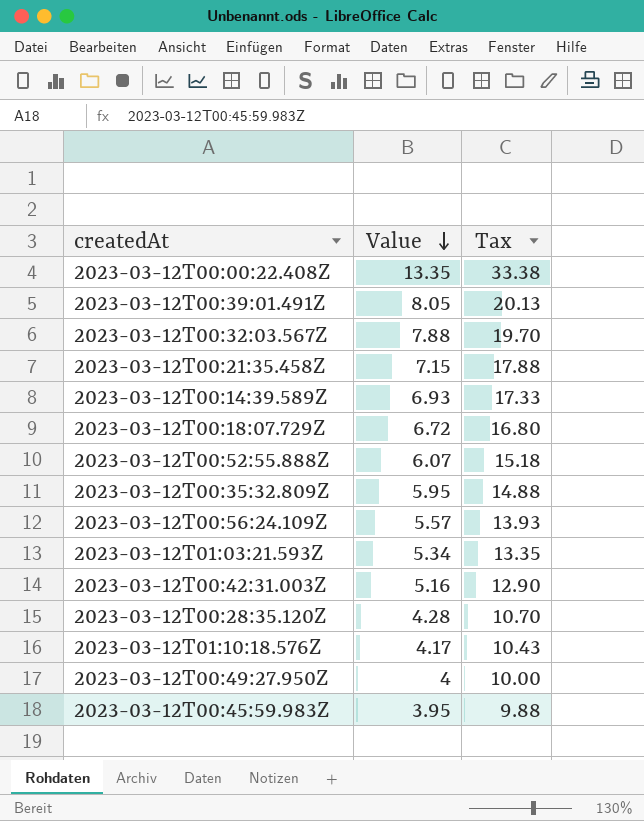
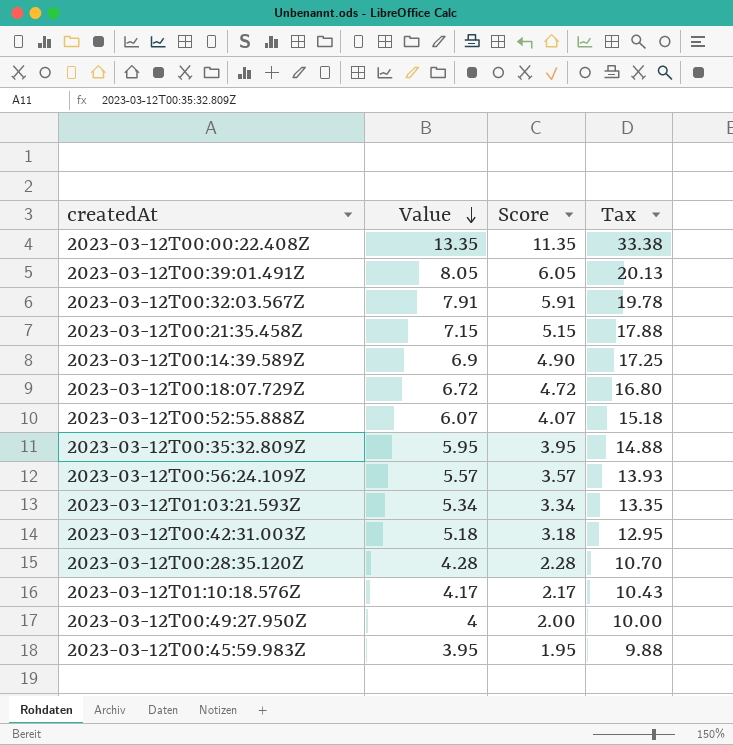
column Score | formula: none -> [Value] - 2
2023-03-12T00:32:03.567Z | Value: 7.88 -> 7.91
2023-03-12T00:32:03.567Z | Tax: 19.70 -> 19.78
2023-03-12T00:14:39.589Z | Value: 6.93 -> 6.9
2023-03-12T00:14:39.589Z | Tax: 17.33 -> 17.25
2023-03-12T00:42:31.003Z | Value: 5.16 -> 5.18
2023-03-12T00:42:31.003Z | Tax: 12.90 -> 12.95

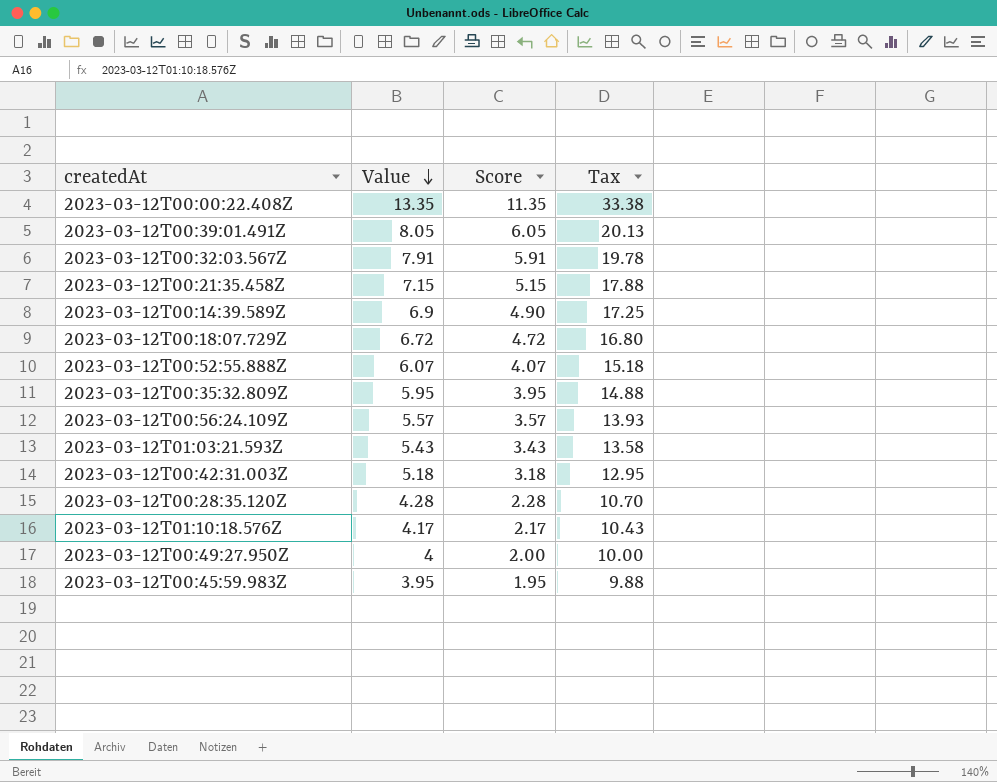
2023-03-12T01:03:21.593Z | Value: 5.34 -> 5.43
2023-03-12T01:03:21.593Z | Score: 3.34 -> 3.43
2023-03-12T01:03:21.593Z | Tax: 13.35 -> 13.58

